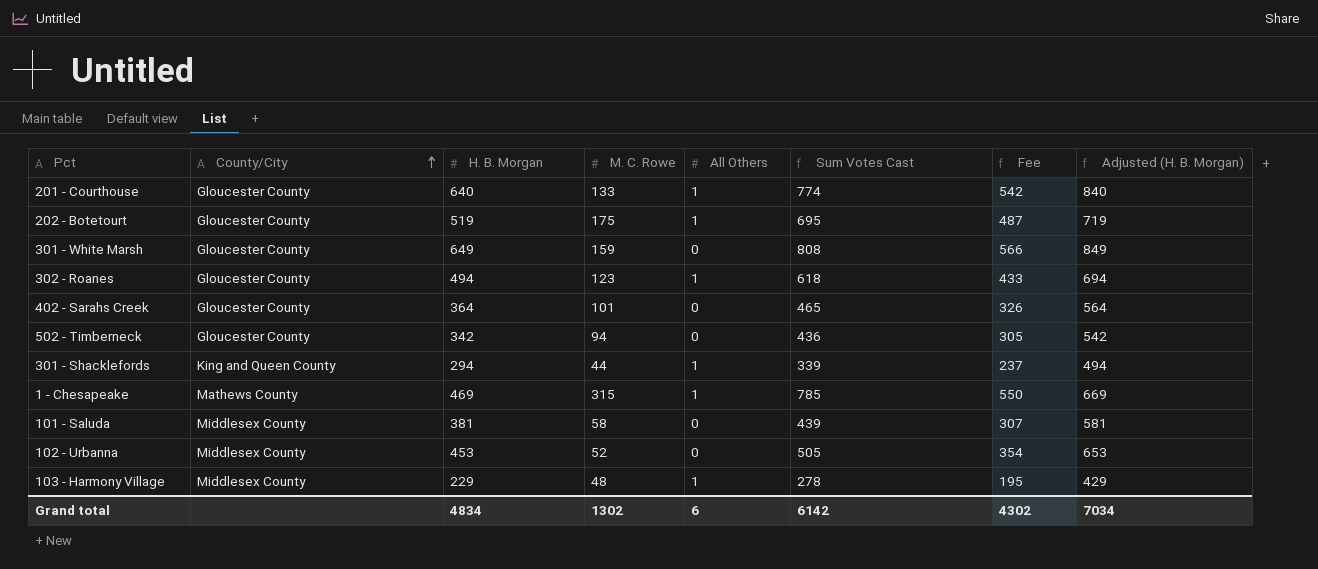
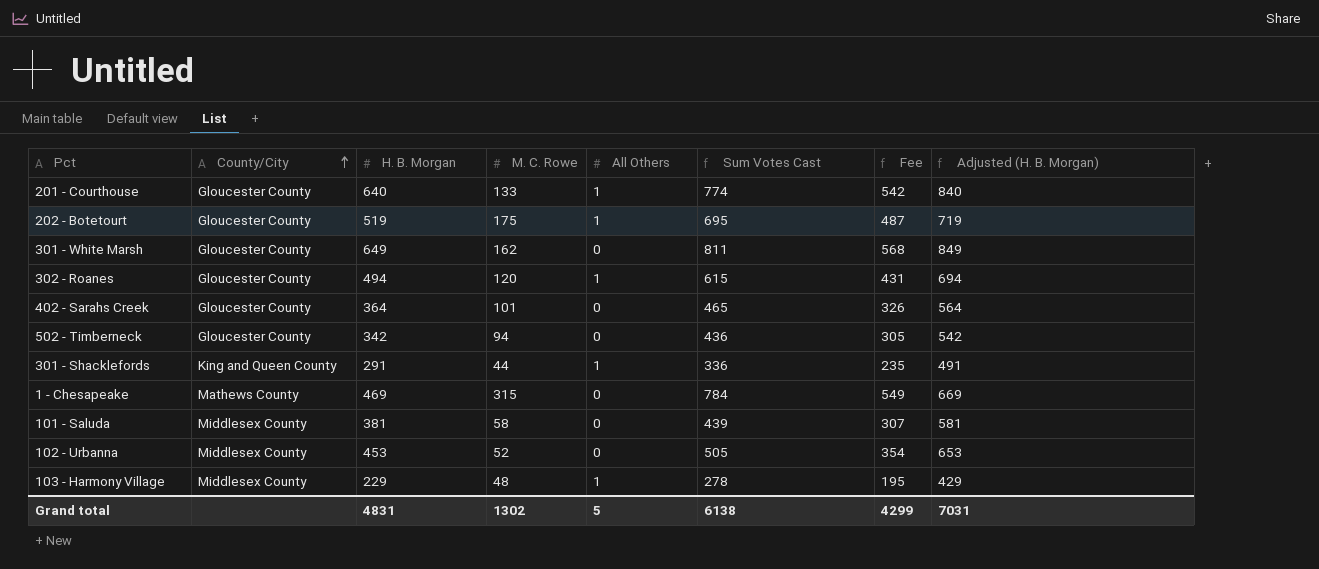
301 - White Marsh | M. C. Rowe: 159 -> 162
301 - White Marsh | Sum Votes Cast: 808 -> 811
301 - White Marsh | Fee: 566 -> 568
302 - Roanes | M. C. Rowe: 123 -> 120
302 - Roanes | Sum Votes Cast: 618 -> 615
302 - Roanes | Fee: 433 -> 431
301 - Shacklefords | H. B. Morgan: 294 -> 291
301 - Shacklefords | Sum Votes Cast: 339 -> 336
301 - Shacklefords | Fee: 237 -> 235
301 - Shacklefords | Adjusted (H. B. Morgan): 494 -> 491
1 - Chesapeake | All Others: 1 -> 0
1 - Chesapeake | Sum Votes Cast: 785 -> 784
1 - Chesapeake | Fee: 550 -> 549
Grand total | H. B. Morgan: 4834 -> 4831
Grand total | All Others: 6 -> 5
Grand total | Sum Votes Cast: 6142 -> 6138
Grand total | Fee: 4302 -> 4299
Grand total | Adjusted (H. B. Morgan): 7034 -> 7031

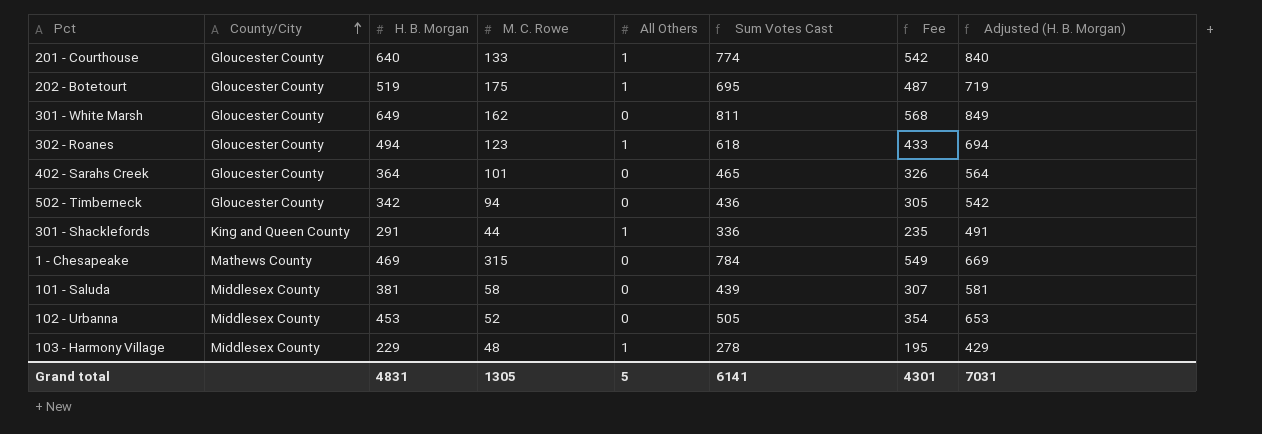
302 - Roanes | M. C. Rowe: 120 -> 123
302 - Roanes | Sum Votes Cast: 615 -> 618
302 - Roanes | Fee: 431 -> 433
Grand total | M. C. Rowe: 1302 -> 1305
Grand total | Sum Votes Cast: 6138 -> 6141
Grand total | Fee: 4299 -> 4301

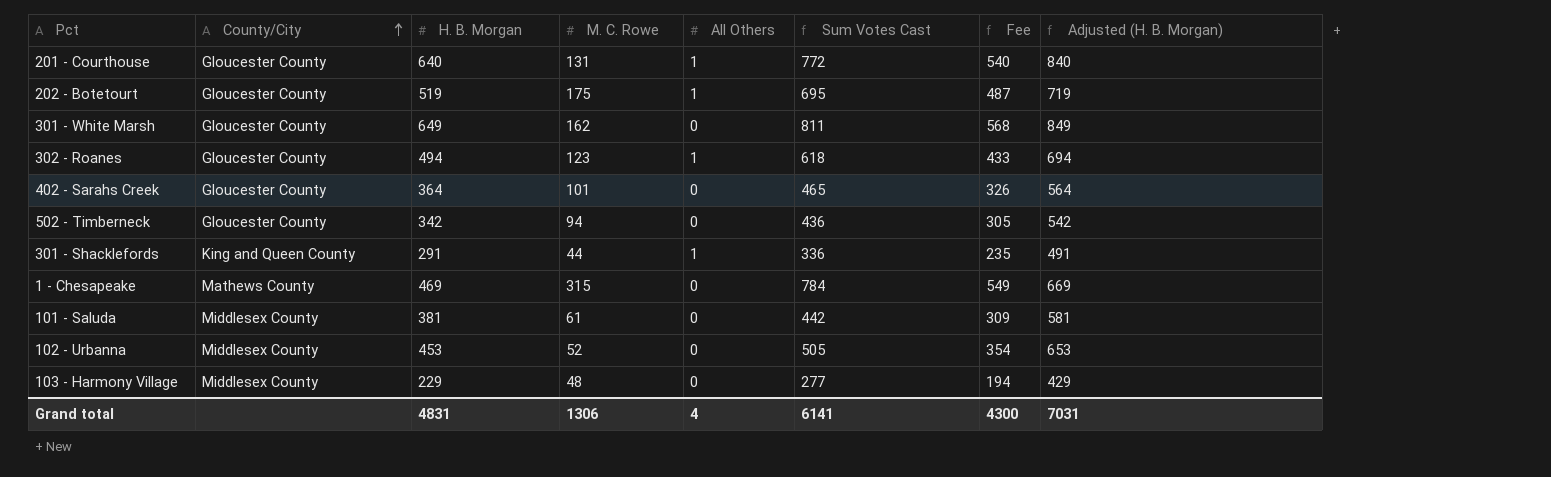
201 - Courthouse | M. C. Rowe: 133 -> 131
201 - Courthouse | Sum Votes Cast: 774 -> 772
201 - Courthouse | Fee: 542 -> 540
101 - Saluda | M. C. Rowe: 58 -> 61
101 - Saluda | Sum Votes Cast: 439 -> 442
101 - Saluda | Fee: 307 -> 309
103 - Harmony Village | All Others: 1 -> 0
103 - Harmony Village | Sum Votes Cast: 278 -> 277
103 - Harmony Village | Fee: 195 -> 194
Grand total | M. C. Rowe: 1305 -> 1306
Grand total | All Others: 5 -> 4
Grand total | Fee: 4301 -> 4300

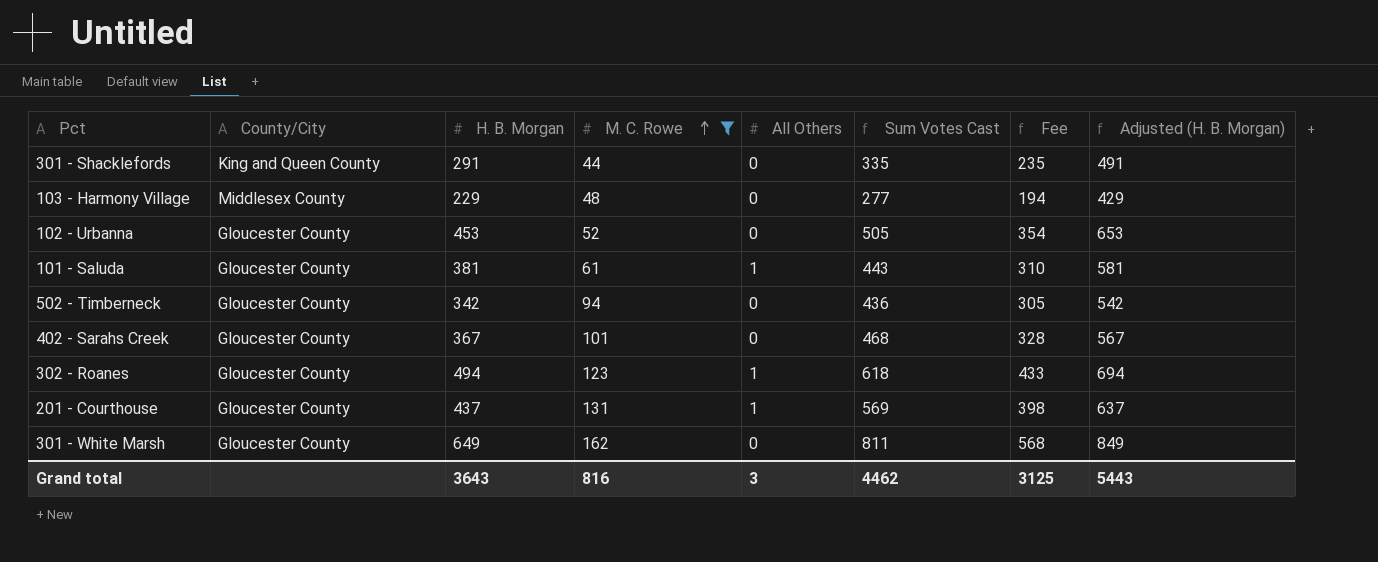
filter: none -> M. C. Rowe <= 162
row order: County/City ascending -> M. C. Rowe ascending
301 - Shacklefords | All Others: 1 -> 0
301 - Shacklefords | Sum Votes Cast: 336 -> 335
102 - Urbanna | County/City: Middlesex County -> Gloucester County
101 - Saluda | County/City: Middlesex County -> Gloucester County
101 - Saluda | All Others: 0 -> 1
101 - Saluda | Sum Votes Cast: 442 -> 443
101 - Saluda | Fee: 309 -> 310
402 - Sarahs Creek | H. B. Morgan: 364 -> 367
402 - Sarahs Creek | Sum Votes Cast: 465 -> 468
402 - Sarahs Creek | Fee: 326 -> 328
402 - Sarahs Creek | Adjusted (H. B. Morgan): 564 -> 567
201 - Courthouse | H. B. Morgan: 640 -> 437
201 - Courthouse | Sum Votes Cast: 772 -> 569
201 - Courthouse | Fee: 540 -> 398
201 - Courthouse | Adjusted (H. B. Morgan): 840 -> 637
Grand total | H. B. Morgan: 4831 -> 3643
Grand total | M. C. Rowe: 1306 -> 816
Grand total | All Others: 4 -> 3
Grand total | Sum Votes Cast: 6141 -> 4462
Grand total | Fee: 4300 -> 3125
Grand total | Adjusted (H. B. Morgan): 7031 -> 5443

